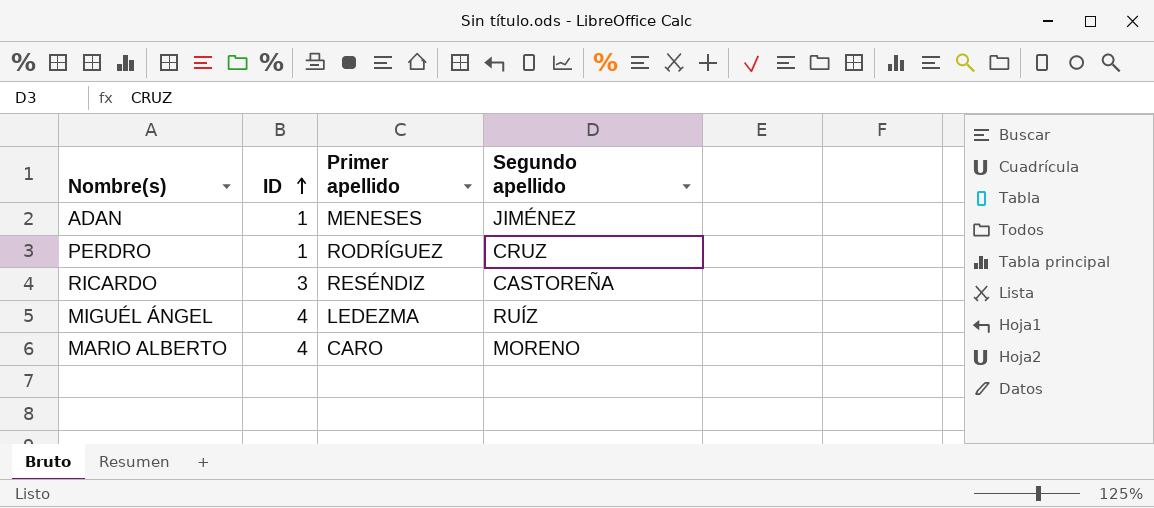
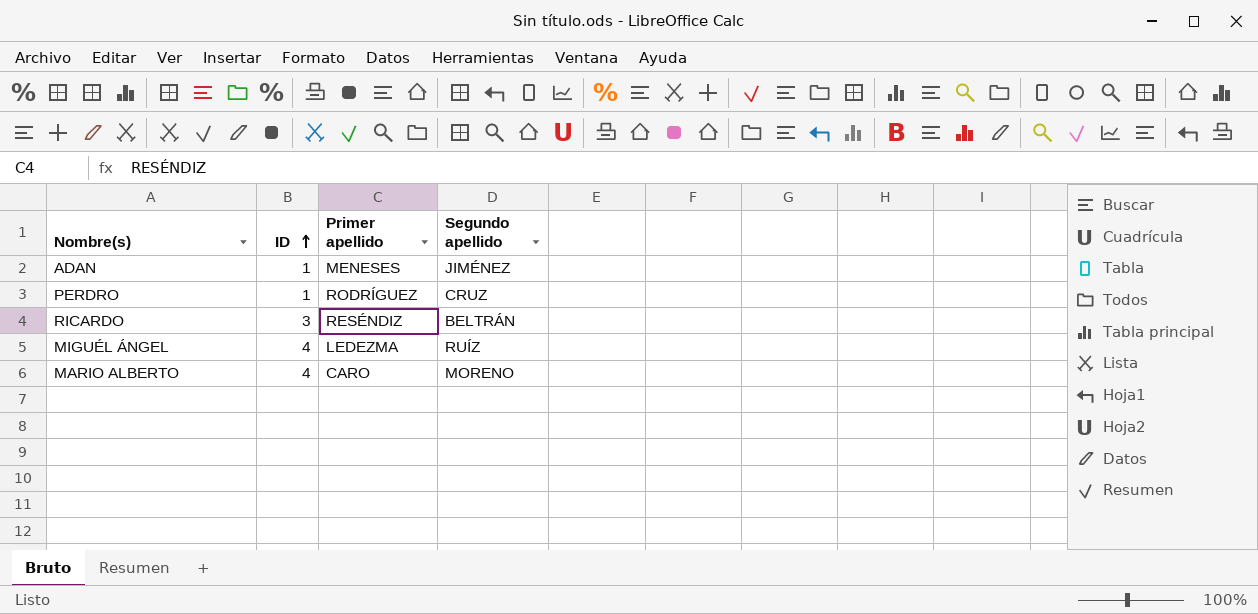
RICARDO | Segundo apellido: CASTOREÑA -> BELTRÁN

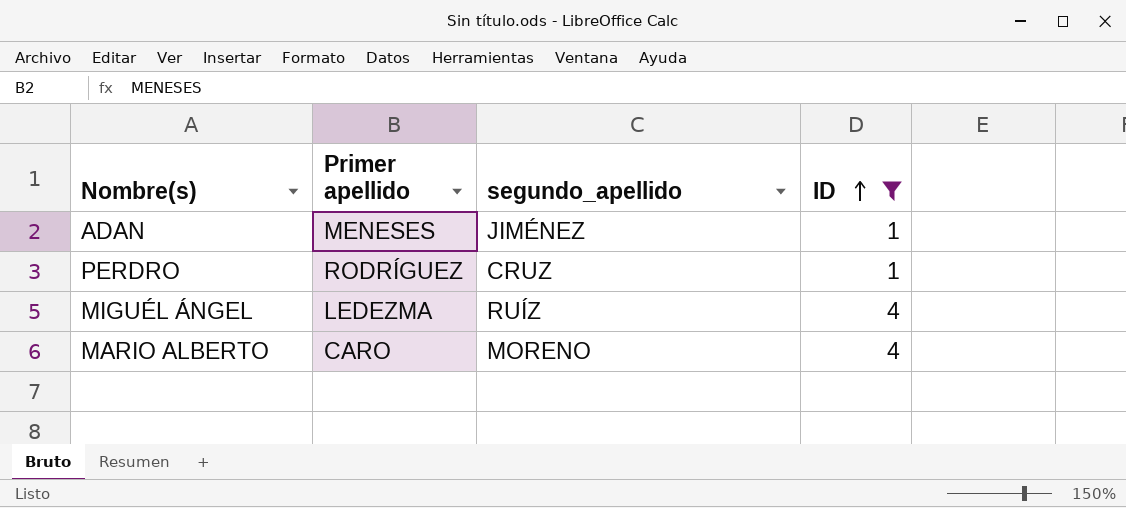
filter: none -> ID != 3
column name: Segundo apellido -> segundo_apellido
column ID | position: 2 -> 4

